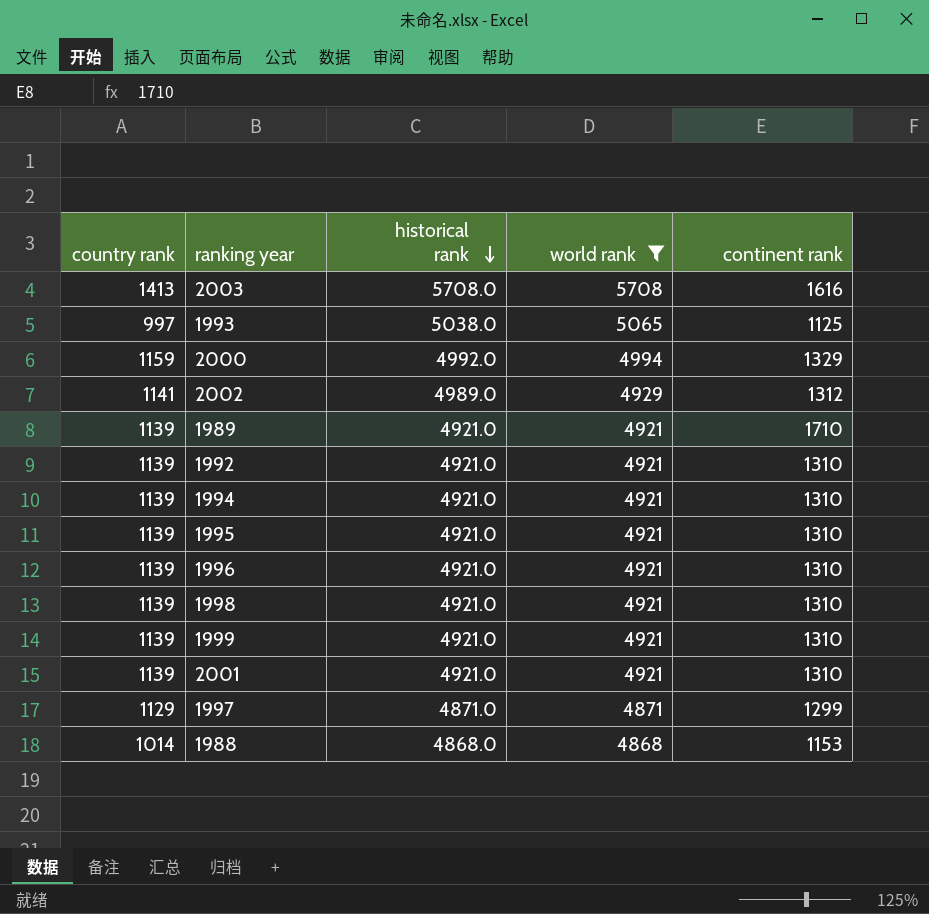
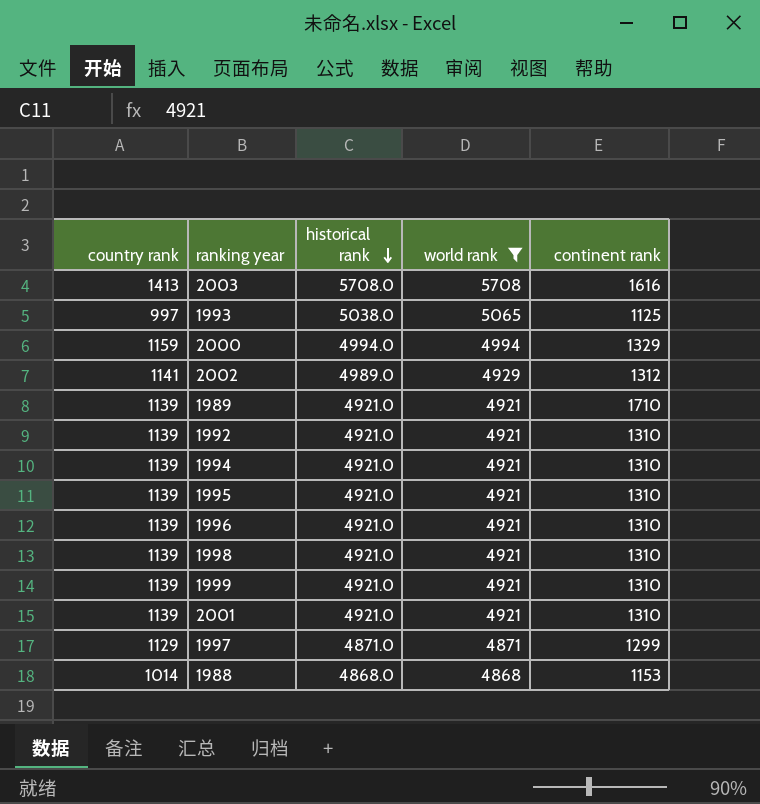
2000 | historical rank: 4992.0 -> 4994.0

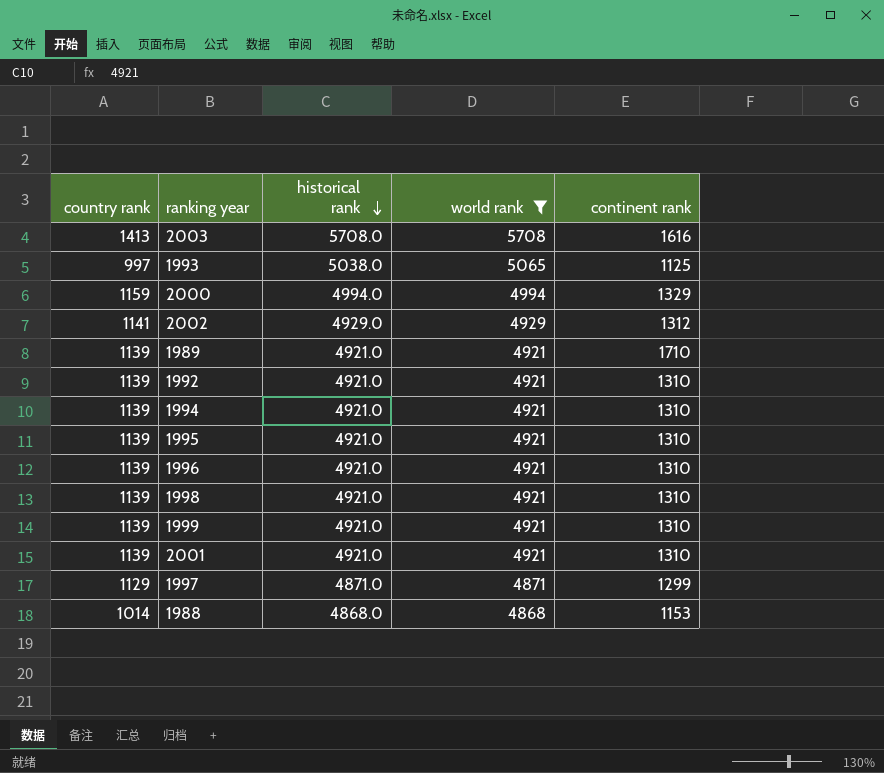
2002 | historical rank: 4989.0 -> 4929.0

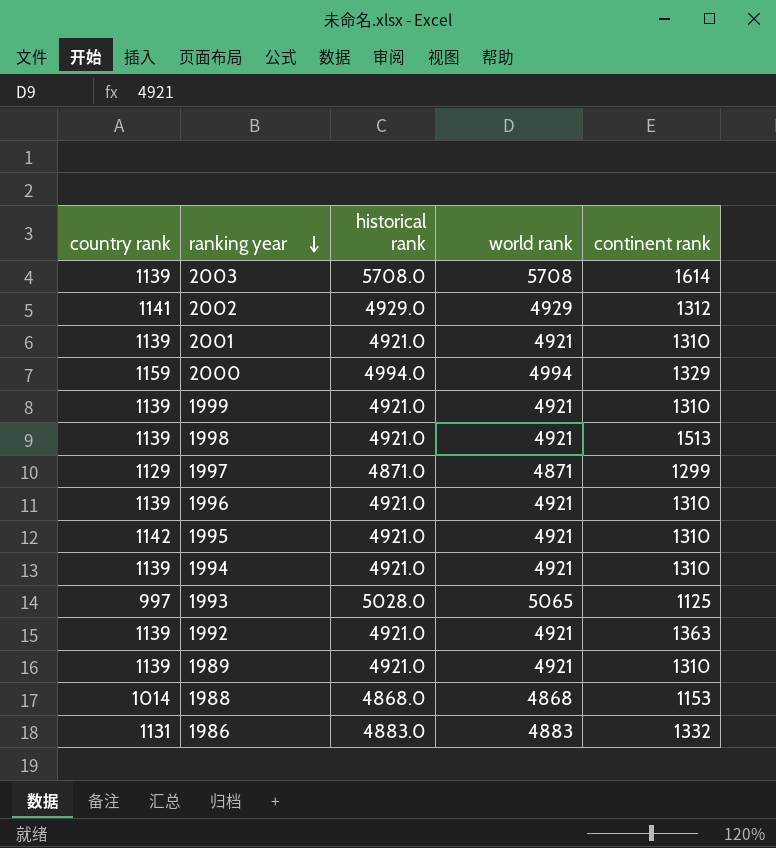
filter: world rank != 4883 -> none
row order: historical rank descending -> ranking year descending
2003 | country rank: 1413 -> 1139
2003 | continent rank: 1616 -> 1614
1998 | continent rank: 1310 -> 1513
1995 | country rank: 1139 -> 1142
1993 | historical rank: 5038.0 -> 5028.0
1992 | continent rank: 1310 -> 1363
1989 | continent rank: 1710 -> 1310

